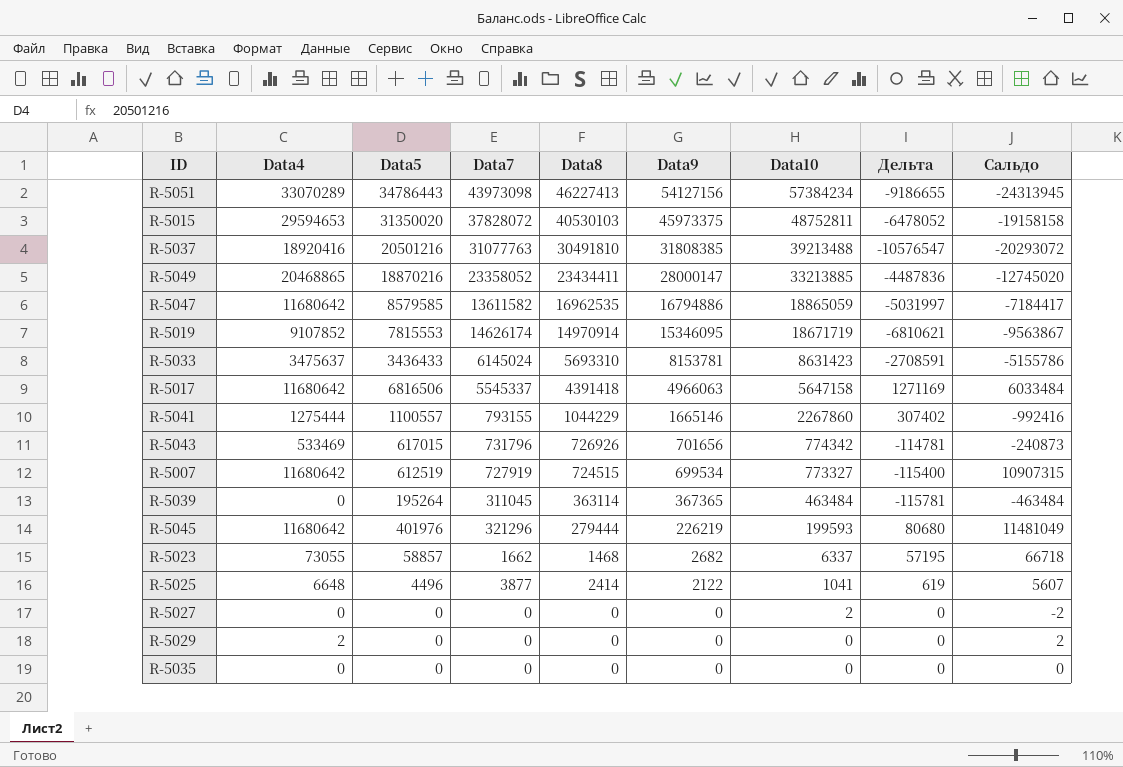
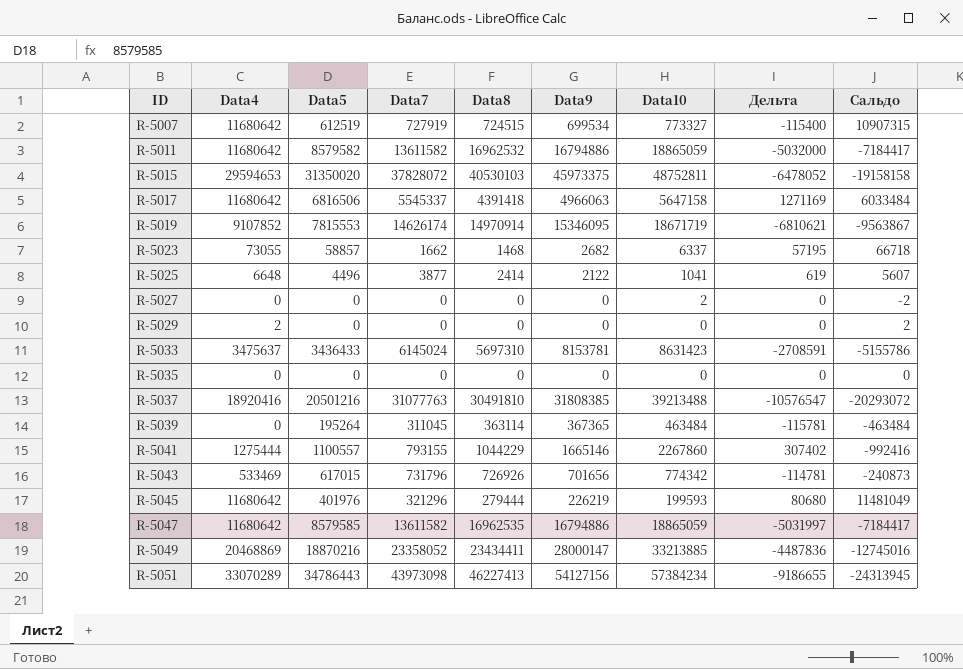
row order: Data9 descending -> ID ascending
row R-5011: none -> 11680642 | 8579582 | 13611582 | 16962532 | 16794886 | 18865059 | -5032000 | -7184417
R-5033 | Data8: 5693310 -> 5697310
R-5049 | Data4: 20468865 -> 20468869
R-5049 | Сальдо: -12745020 -> -12745016

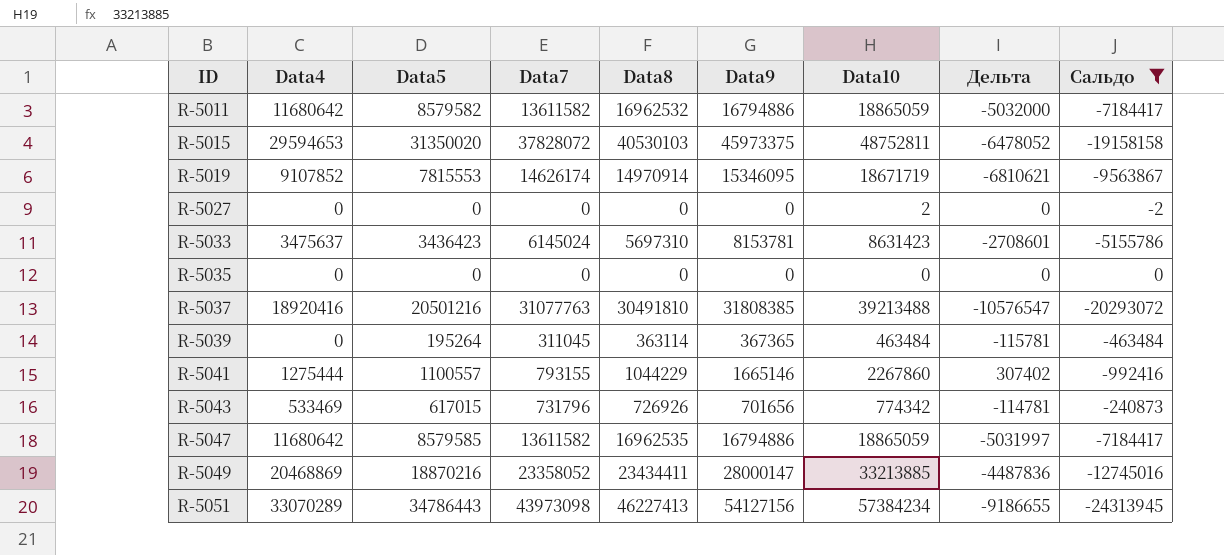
filter: none -> Сальдо <= 0
R-5033 | Data5: 3436433 -> 3436423
R-5033 | Дельта: -2708591 -> -2708601

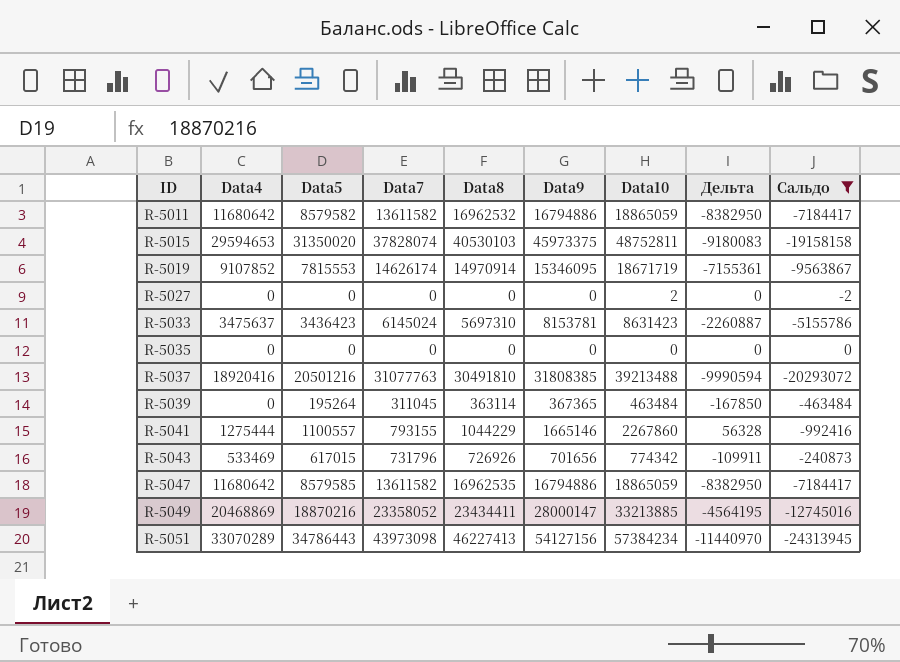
column Дельта | formula: [Data5] - [Data7] -> [Data5] - [Data8]
R-5015 | Data7: 37828072 -> 37828074

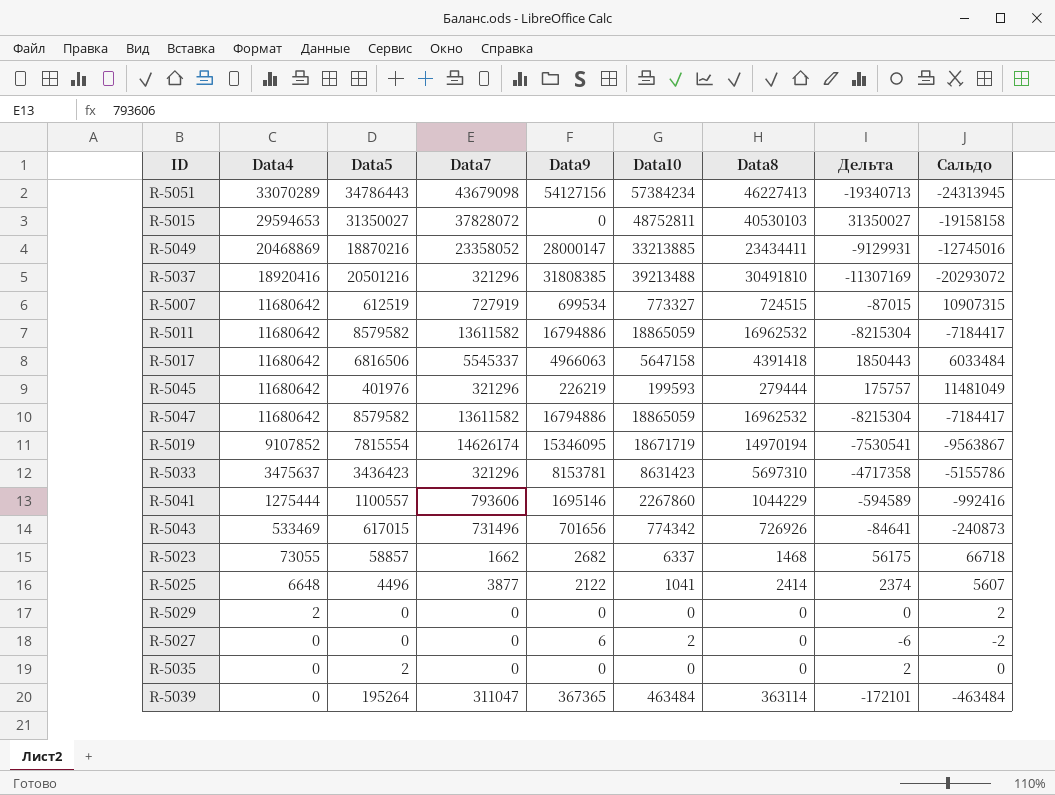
filter: Сальдо <= 0 -> none
row order: ID ascending -> Data4 descending
column Data8 | position: 5 -> 7
column Дельта | formula: [Data5] - [Data8] -> [Data5] - [Data9]
R-5051 | Data7: 43973098 -> 43679098
R-5015 | Data5: 31350020 -> 31350027
R-5015 | Data7: 37828074 -> 37828072
R-5015 | Data9: 45973375 -> 0
R-5037 | Data7: 31077763 -> 321296
R-5047 | Data5: 8579585 -> 8579582
R-5047 | Data8: 16962535 -> 16962532
R-5019 | Data5: 7815553 -> 7815554
R-5019 | Data8: 14970914 -> 14970194
R-5033 | Data7: 6145024 -> 321296
R-5041 | Data7: 793155 -> 793606
R-5041 | Data9: 1665146 -> 1695146
R-5043 | Data7: 731796 -> 731496
R-5027 | Data9: 0 -> 6
R-5035 | Data5: 0 -> 2
R-5039 | Data7: 311045 -> 311047

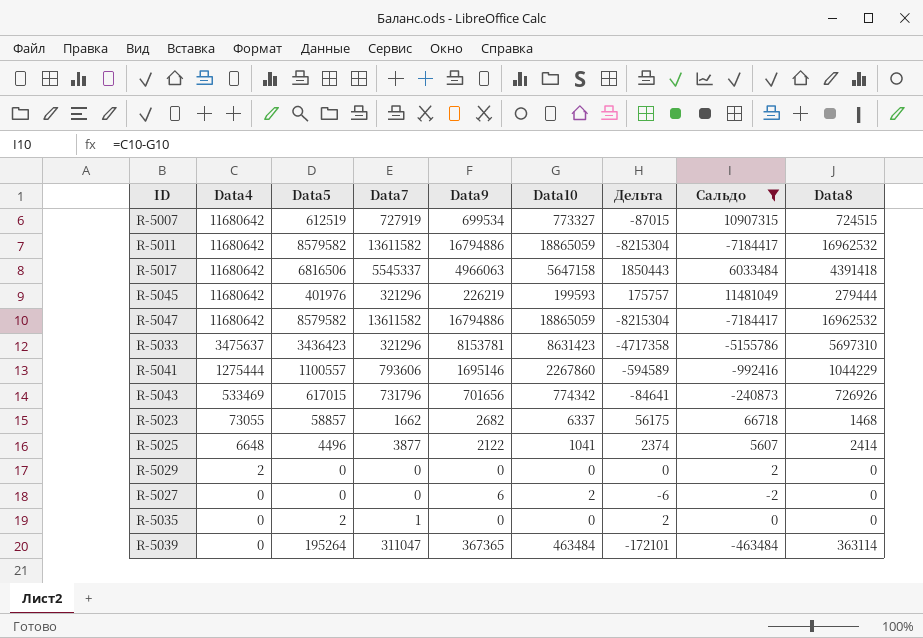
filter: none -> Сальдо >= -7184417
column Data8 | position: 7 -> 9
R-5043 | Data7: 731496 -> 731796
R-5035 | Data7: 0 -> 1

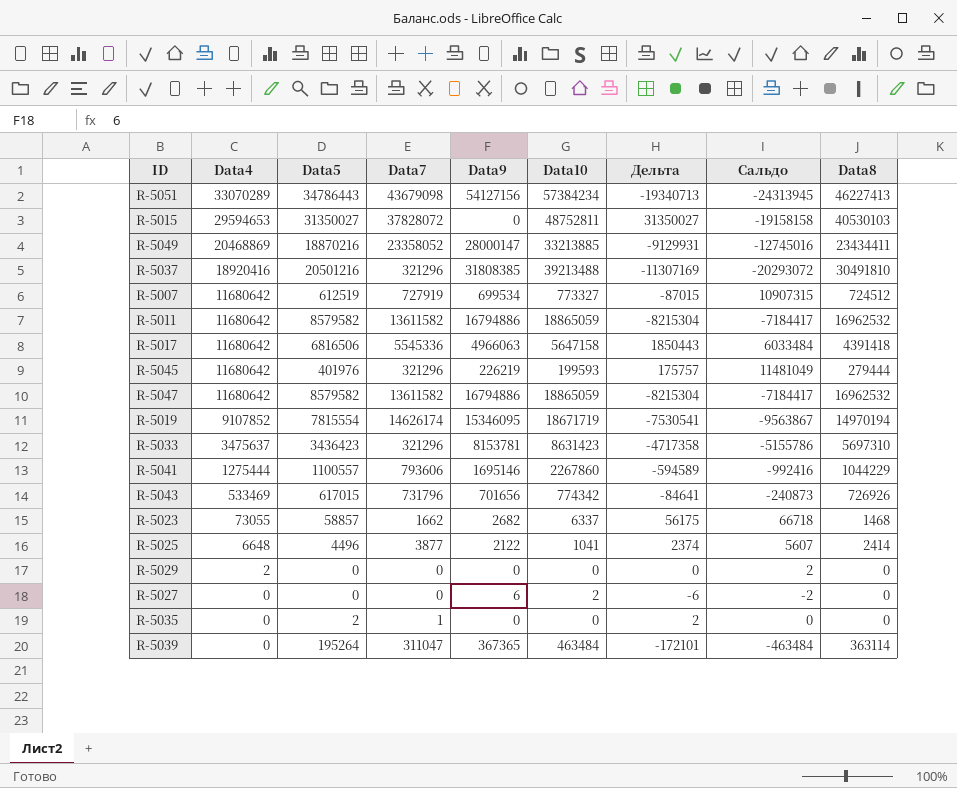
filter: Сальдо >= -7184417 -> none
R-5007 | Data8: 724515 -> 724512
R-5017 | Data7: 5545337 -> 5545336

